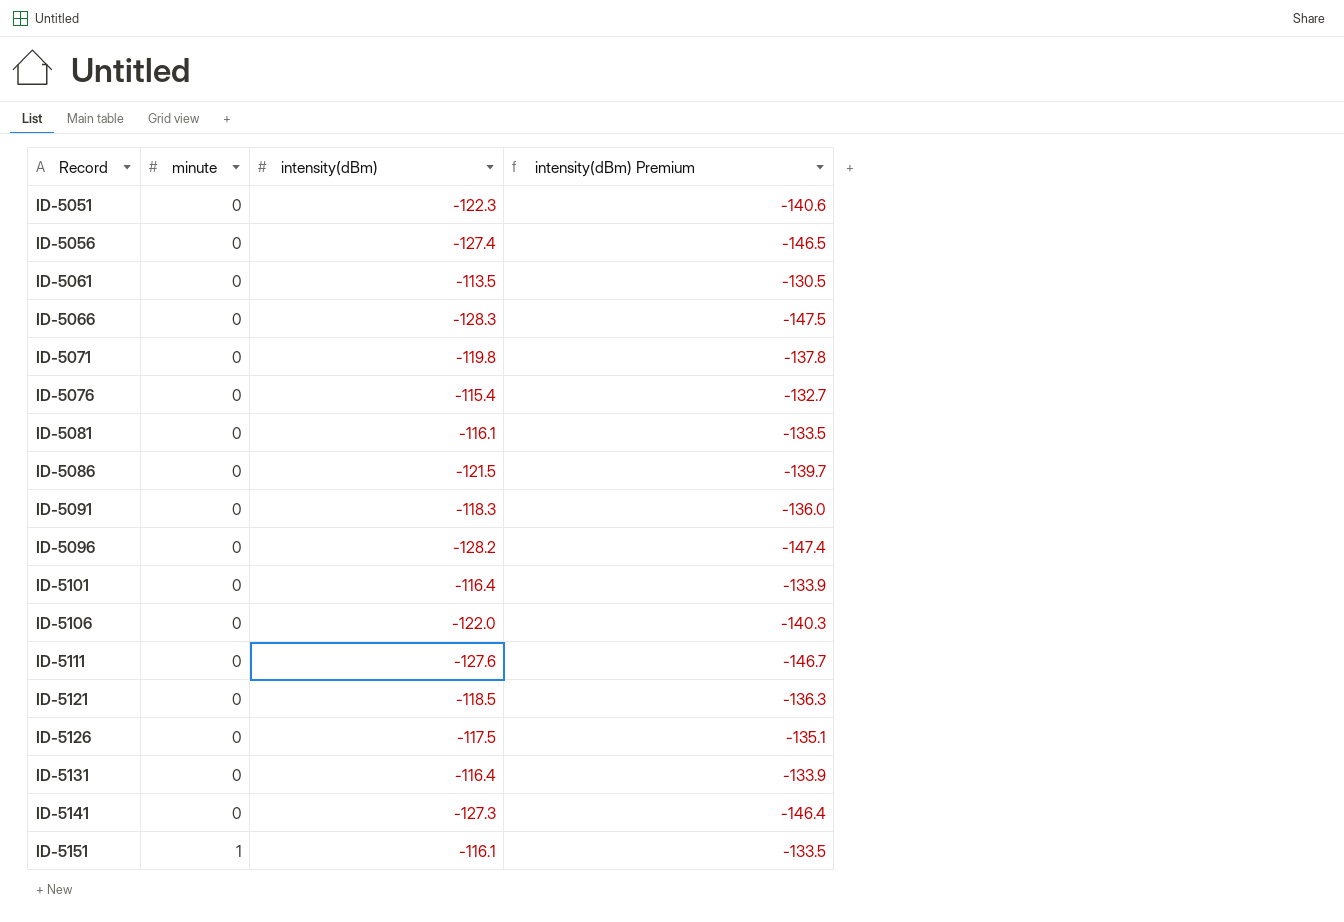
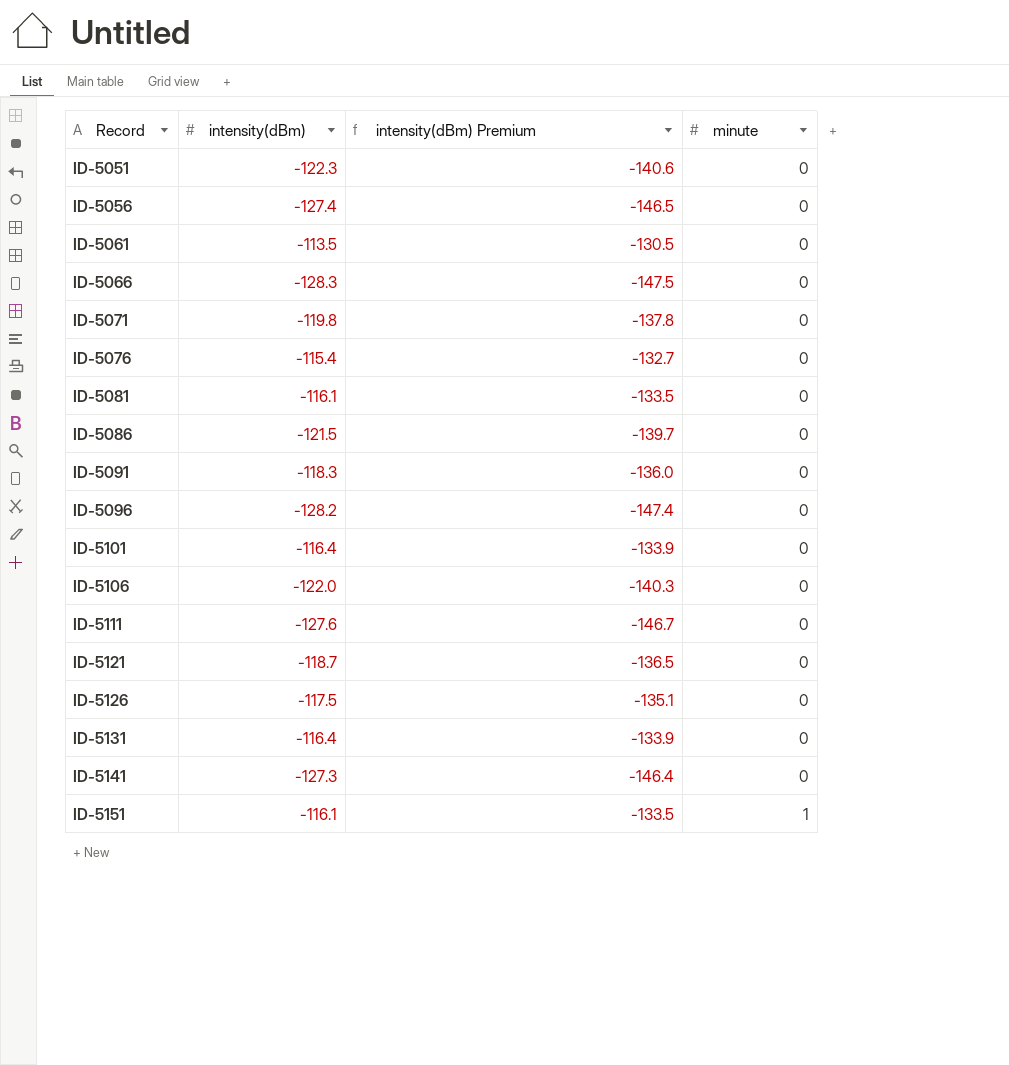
column minute | position: 2 -> 4
ID-5121 | intensity(dBm): -118.5 -> -118.7
ID-5121 | intensity(dBm) Premium: -136.3 -> -136.5

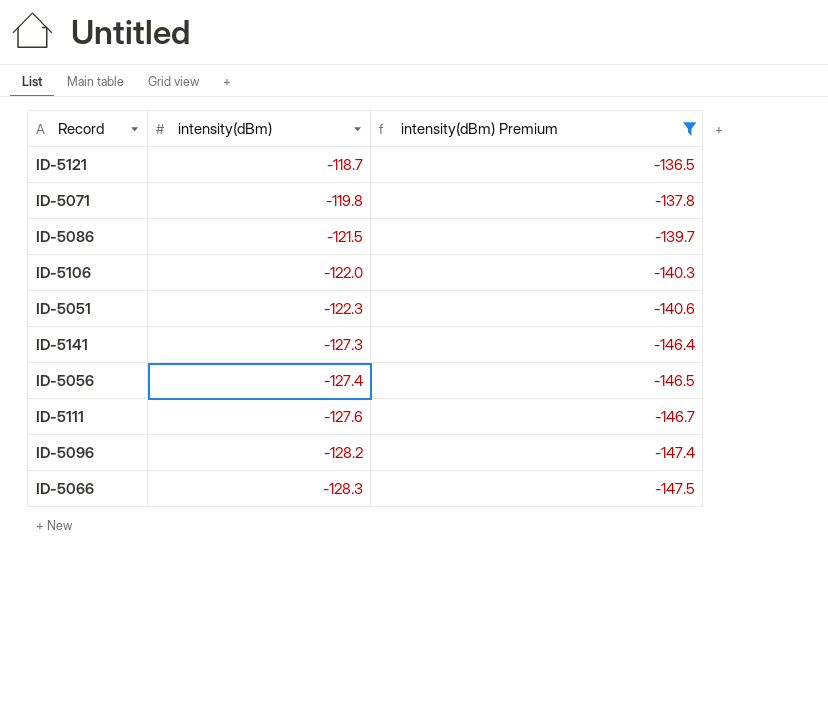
filter: none -> intensity(dBm) Premium <= -136.5
row order: Record ascending -> intensity(dBm) descending
column minute | position: 4 -> none

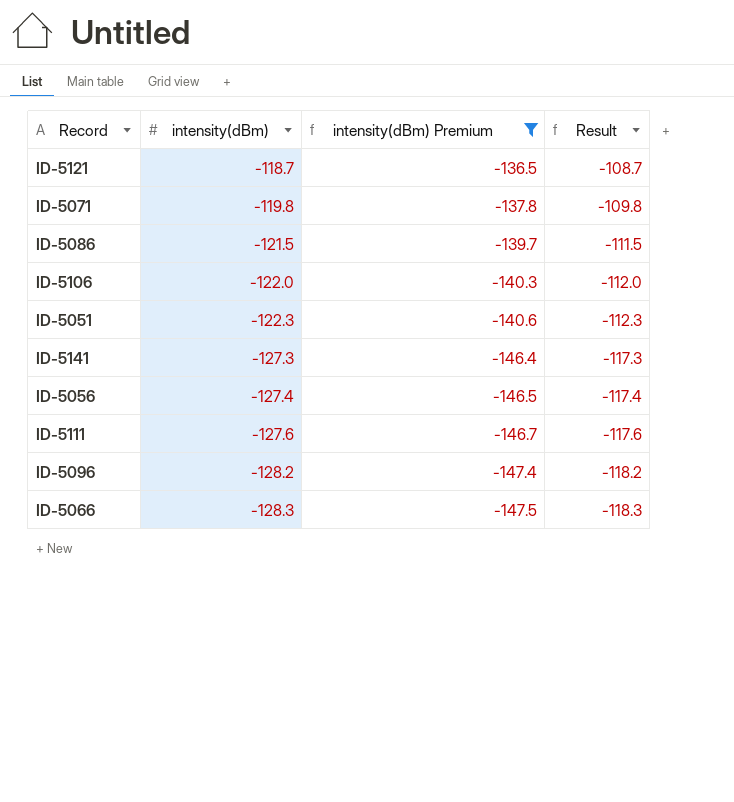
column Result | formula: none -> [intensity(dBm)] + 10

